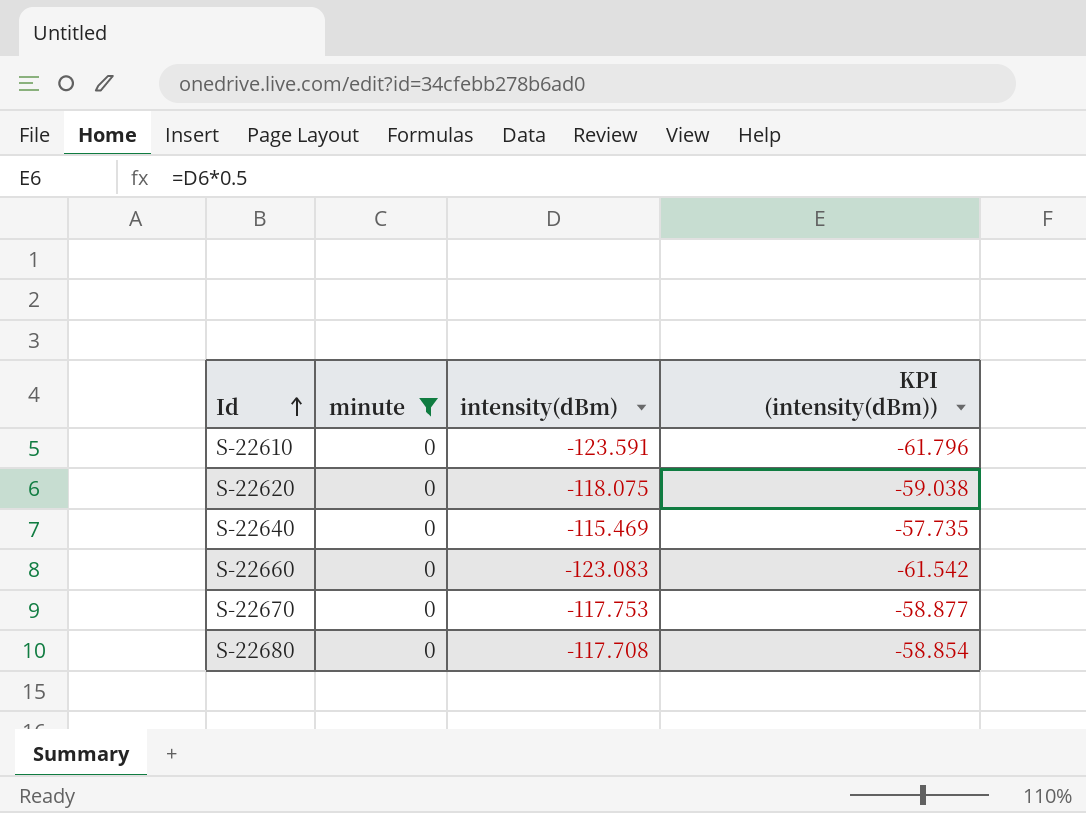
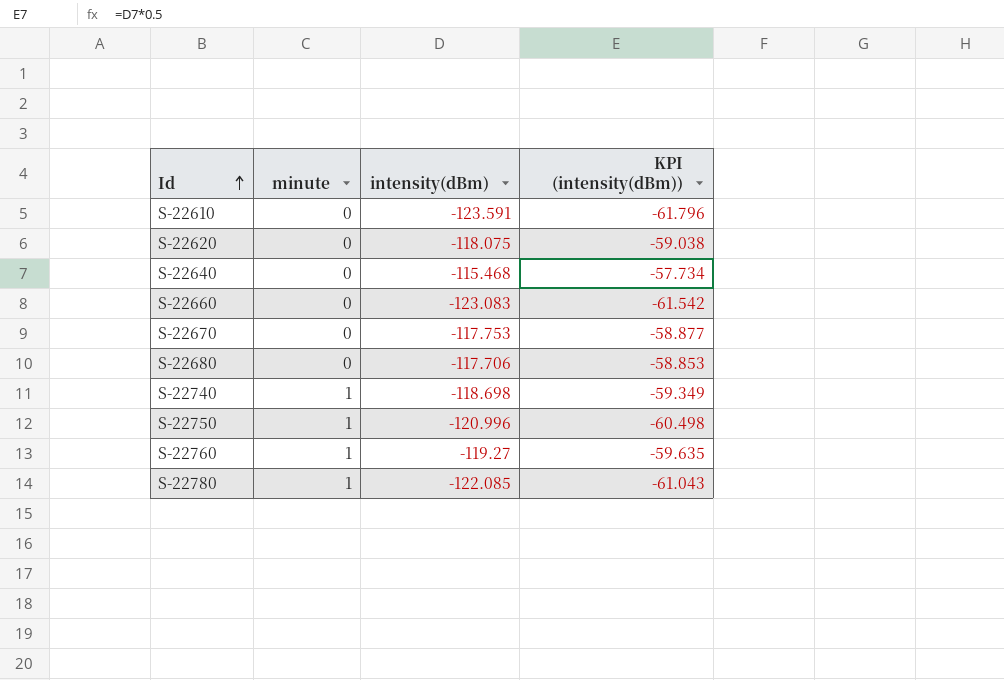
filter: minute = 0 -> none
S-22640 | intensity(dBm): -115.469 -> -115.468
S-22640 | KPI (intensity(dBm)): -57.735 -> -57.734
S-22680 | intensity(dBm): -117.708 -> -117.706
S-22680 | KPI (intensity(dBm)): -58.854 -> -58.853

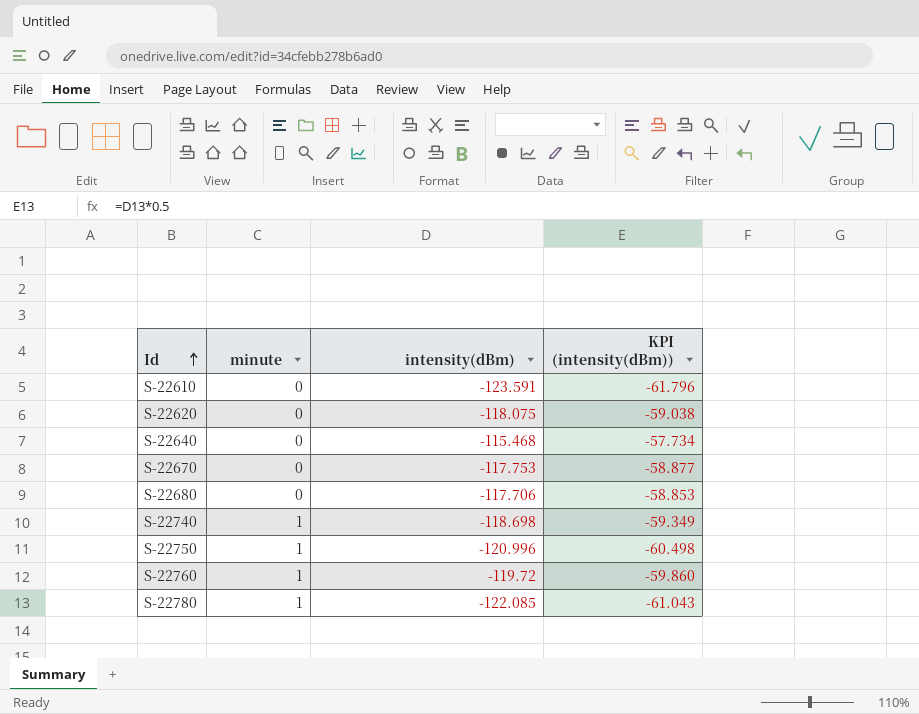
row S-22660: 0 | -123.083 | -61.542 -> none
S-22760 | intensity(dBm): -119.27 -> -119.72
S-22760 | KPI (intensity(dBm)): -59.635 -> -59.860

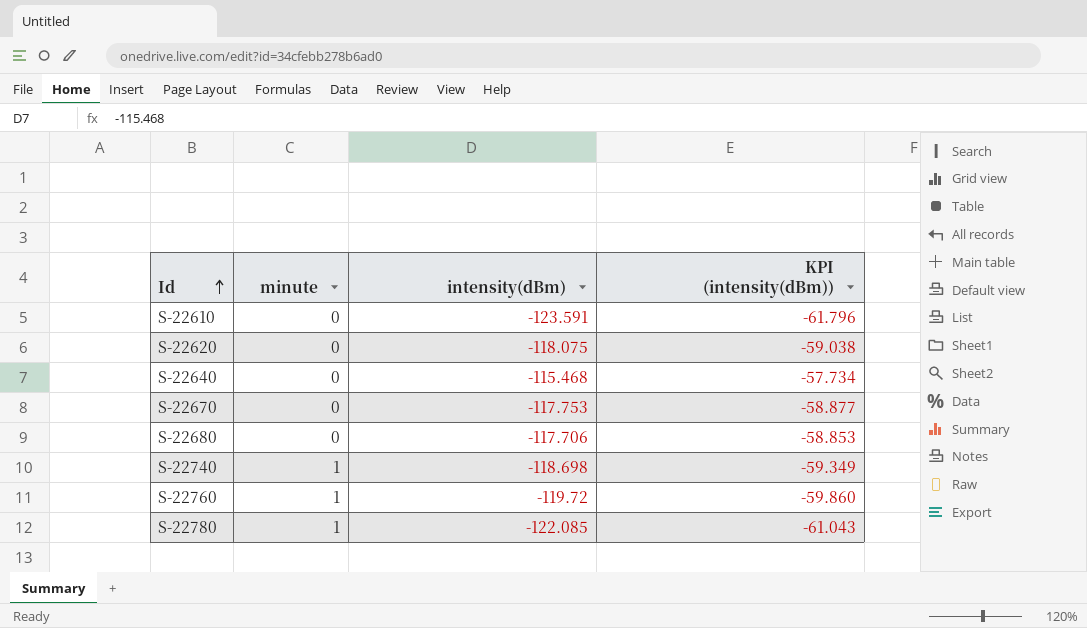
row S-22750: 1 | -120.996 | -60.498 -> none

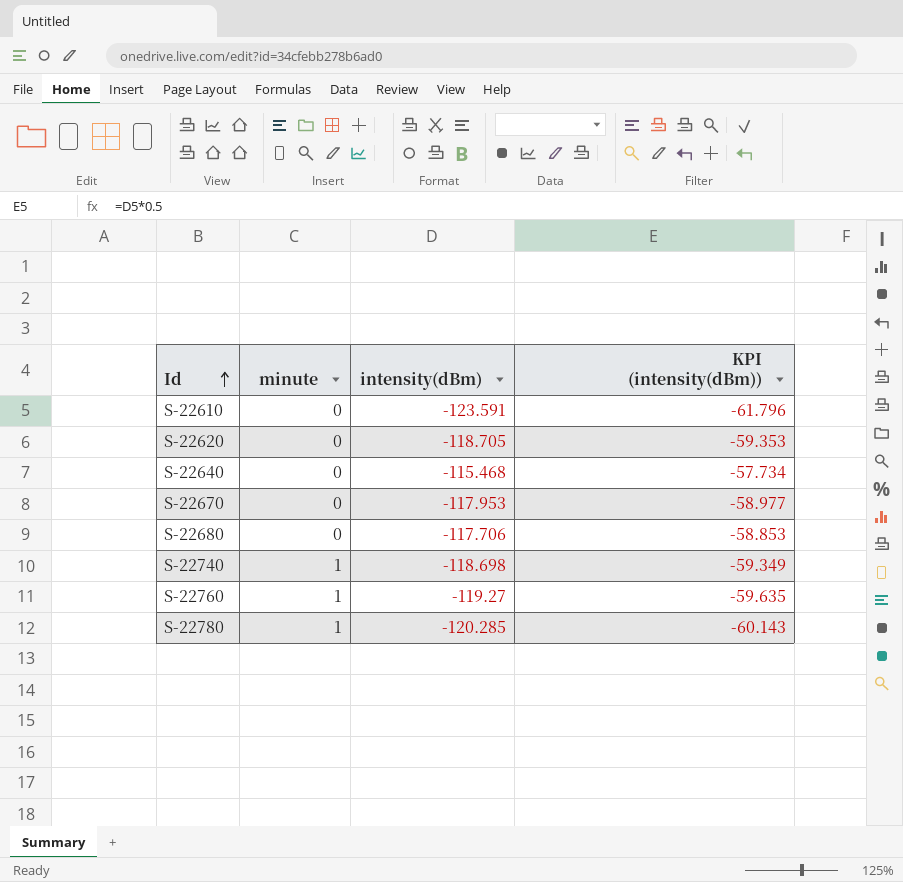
S-22620 | intensity(dBm): -118.075 -> -118.705
S-22620 | KPI (intensity(dBm)): -59.038 -> -59.353
S-22670 | intensity(dBm): -117.753 -> -117.953
S-22670 | KPI (intensity(dBm)): -58.877 -> -58.977
S-22760 | intensity(dBm): -119.72 -> -119.27
S-22760 | KPI (intensity(dBm)): -59.860 -> -59.635
S-22780 | intensity(dBm): -122.085 -> -120.285
S-22780 | KPI (intensity(dBm)): -61.043 -> -60.143

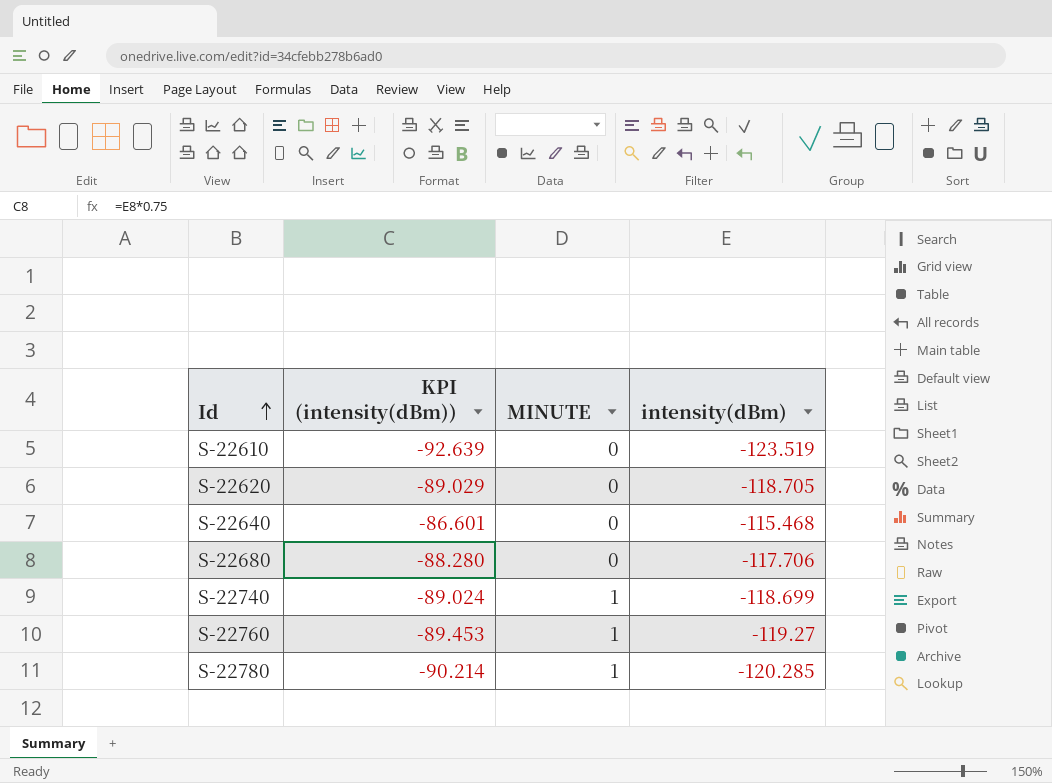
column KPI (intensity(dBm)) | formula: [intensity(dBm)] * 0.5 -> [intensity(dBm)] * 0.75
column KPI (intensity(dBm)) | position: 4 -> 2
column name: minute -> MINUTE
row S-22670: 0 | -117.953 | -58.977 -> none
S-22610 | intensity(dBm): -123.591 -> -123.519
S-22740 | intensity(dBm): -118.698 -> -118.699

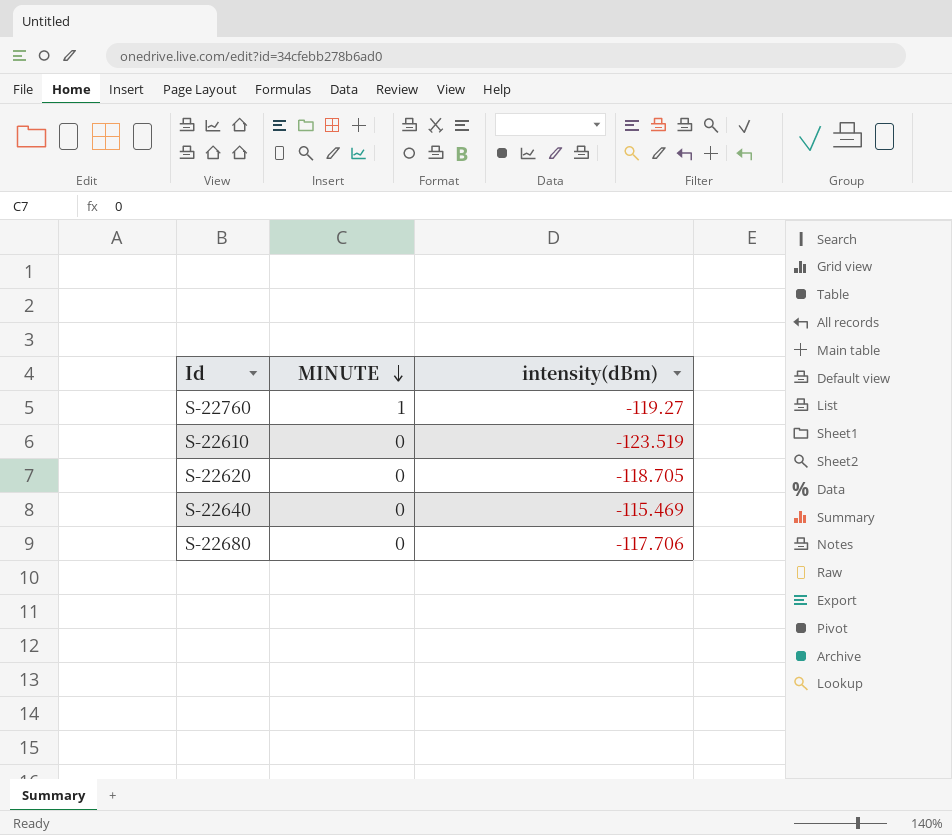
row order: Id ascending -> MINUTE descending
column KPI (intensity(dBm)) | formula: [intensity(dBm)] * 0.75 -> none
row S-22740: -89.024 | 1 | -118.699 -> none
row S-22780: -90.214 | 1 | -120.285 -> none
S-22640 | intensity(dBm): -115.468 -> -115.469

